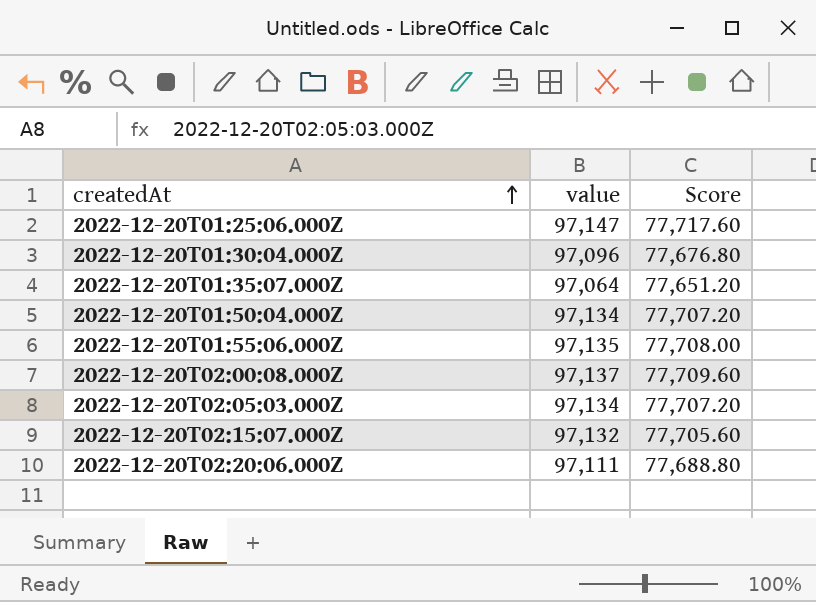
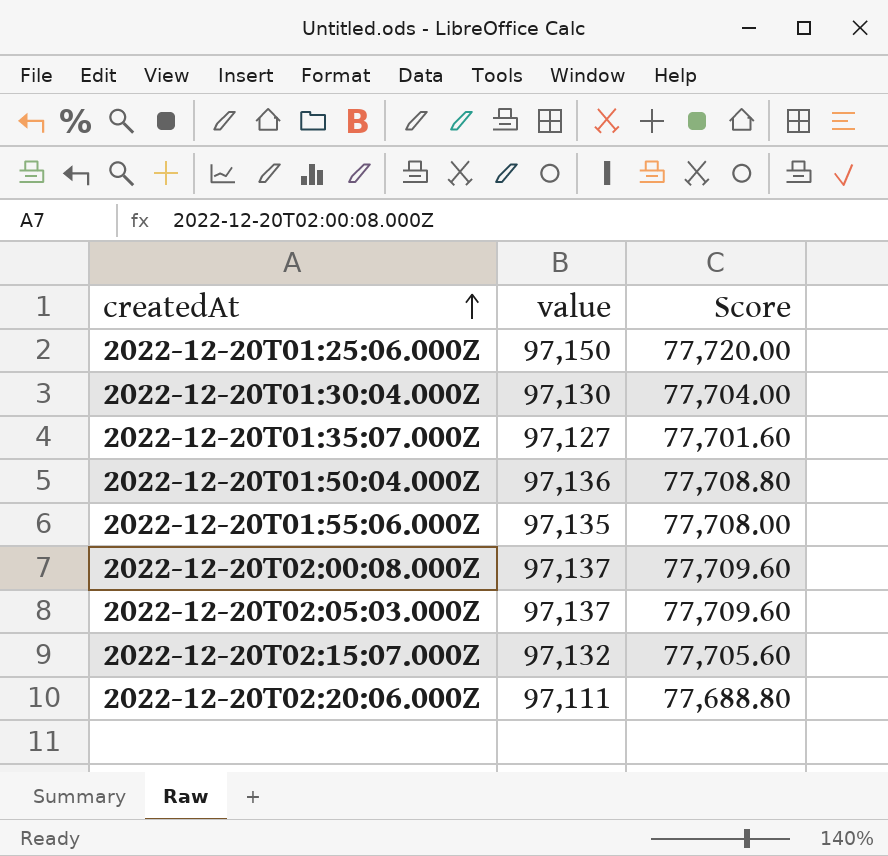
2022-12-20T01:25:06.000Z | value: 97,147 -> 97,150
2022-12-20T01:25:06.000Z | Score: 77,717.60 -> 77,720.00
2022-12-20T01:30:04.000Z | value: 97,096 -> 97,130
2022-12-20T01:30:04.000Z | Score: 77,676.80 -> 77,704.00
2022-12-20T01:35:07.000Z | value: 97,064 -> 97,127
2022-12-20T01:35:07.000Z | Score: 77,651.20 -> 77,701.60
2022-12-20T01:50:04.000Z | value: 97,134 -> 97,136
2022-12-20T01:50:04.000Z | Score: 77,707.20 -> 77,708.80
2022-12-20T02:05:03.000Z | value: 97,134 -> 97,137
2022-12-20T02:05:03.000Z | Score: 77,707.20 -> 77,709.60

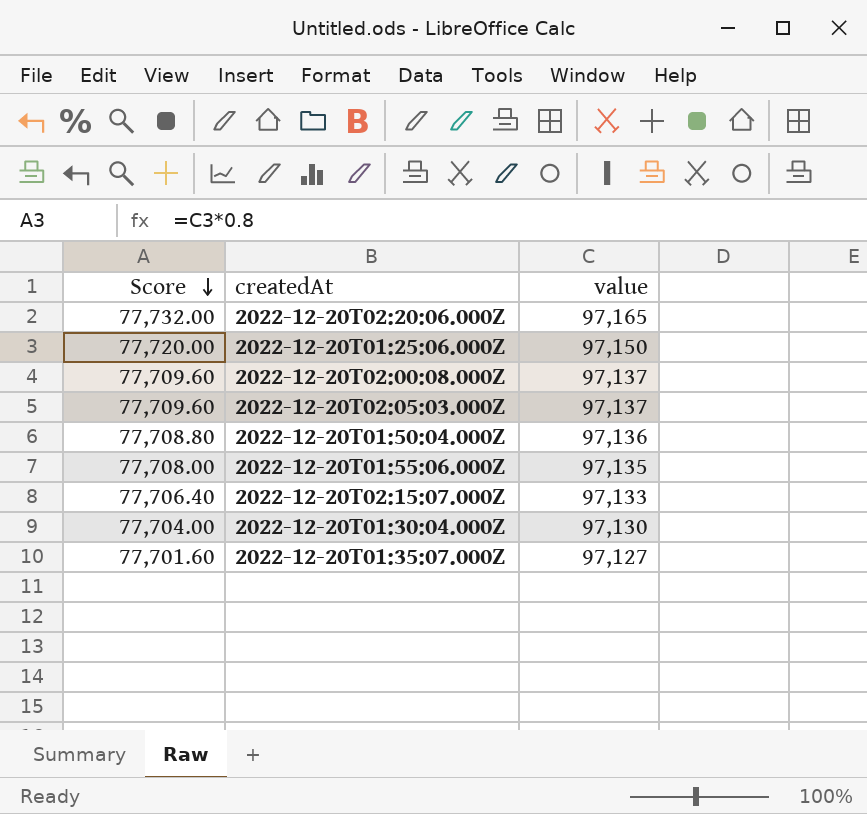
row order: createdAt ascending -> Score descending
column Score | position: 3 -> 1
2022-12-20T02:20:06.000Z | Score: 77,688.80 -> 77,732.00
2022-12-20T02:20:06.000Z | value: 97,111 -> 97,165
2022-12-20T02:15:07.000Z | Score: 77,705.60 -> 77,706.40
2022-12-20T02:15:07.000Z | value: 97,132 -> 97,133

